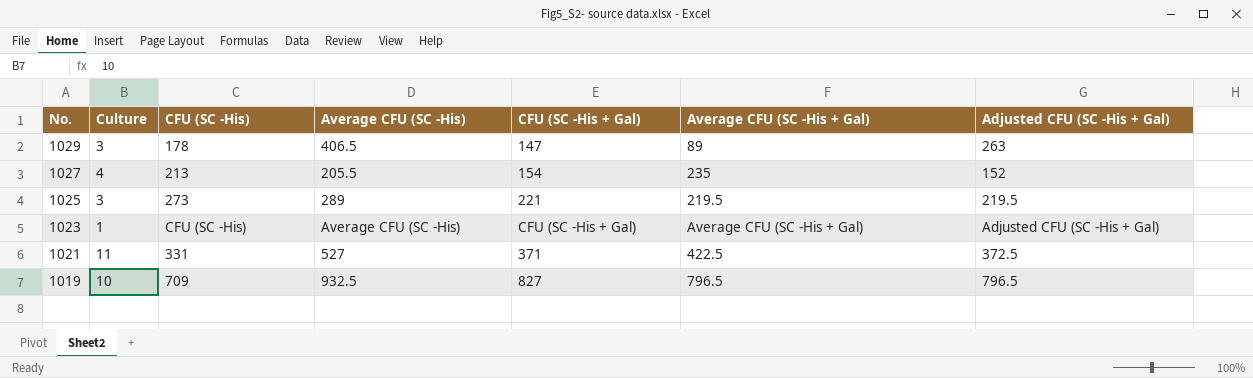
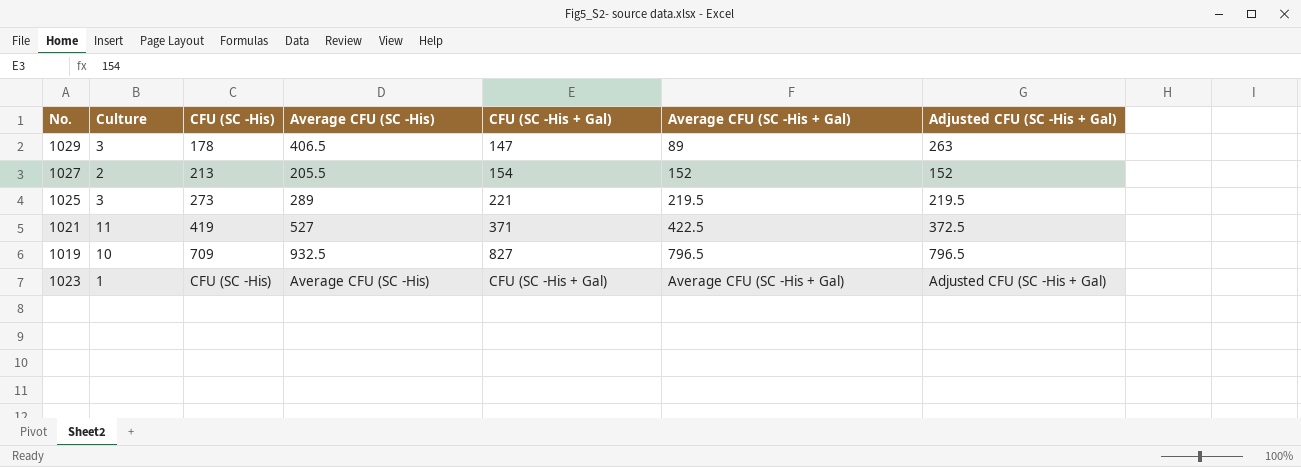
row order: No. descending -> CFU (SC -His) ascending
1027 | Culture: 4 -> 2
1027 | Average CFU (SC -His + Gal): 235 -> 152
1021 | CFU (SC -His): 331 -> 419

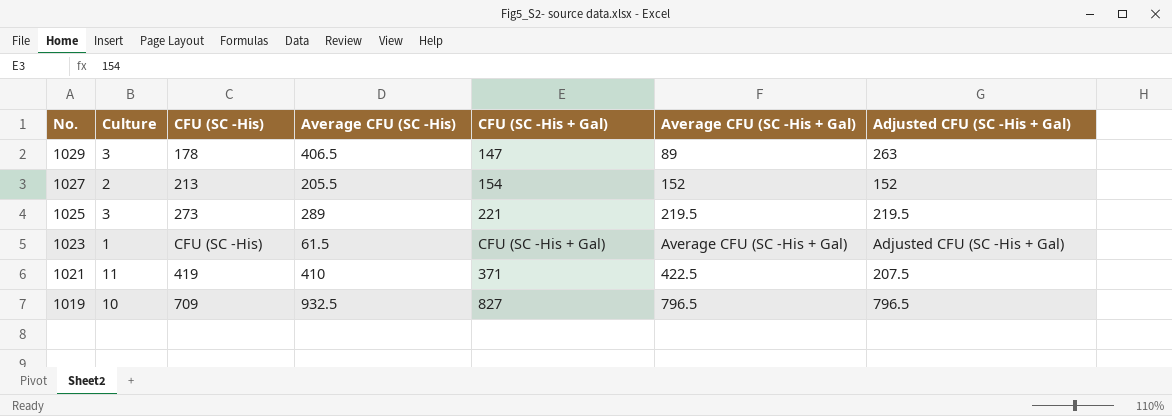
row order: CFU (SC -His) ascending -> No. descending
1023 | Average CFU (SC -His): Average CFU (SC -His) -> 61.5
1021 | Average CFU (SC -His): 527 -> 410
1021 | Adjusted CFU (SC -His + Gal): 372.5 -> 207.5

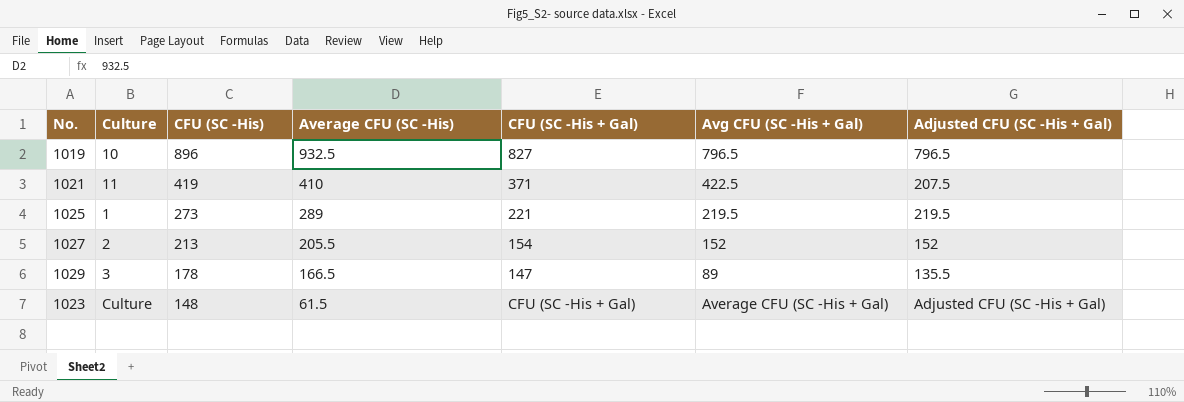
row order: No. descending -> CFU (SC -His) descending
column name: Average CFU (SC -His + Gal) -> Avg CFU (SC -His + Gal)
1019 | CFU (SC -His): 709 -> 896
1025 | Culture: 3 -> 1
1029 | Average CFU (SC -His): 406.5 -> 166.5
1029 | Adjusted CFU (SC -His + Gal): 263 -> 135.5
1023 | Culture: 1 -> Culture
1023 | CFU (SC -His): CFU (SC -His) -> 148

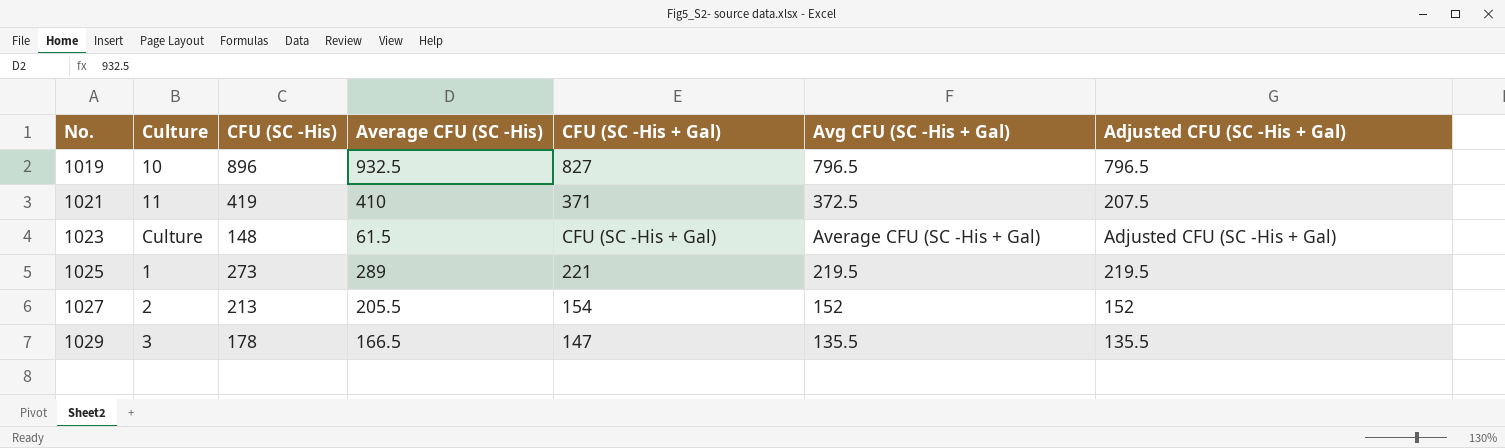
row order: CFU (SC -His) descending -> No. ascending
1021 | Avg CFU (SC -His + Gal): 422.5 -> 372.5
1029 | Avg CFU (SC -His + Gal): 89 -> 135.5

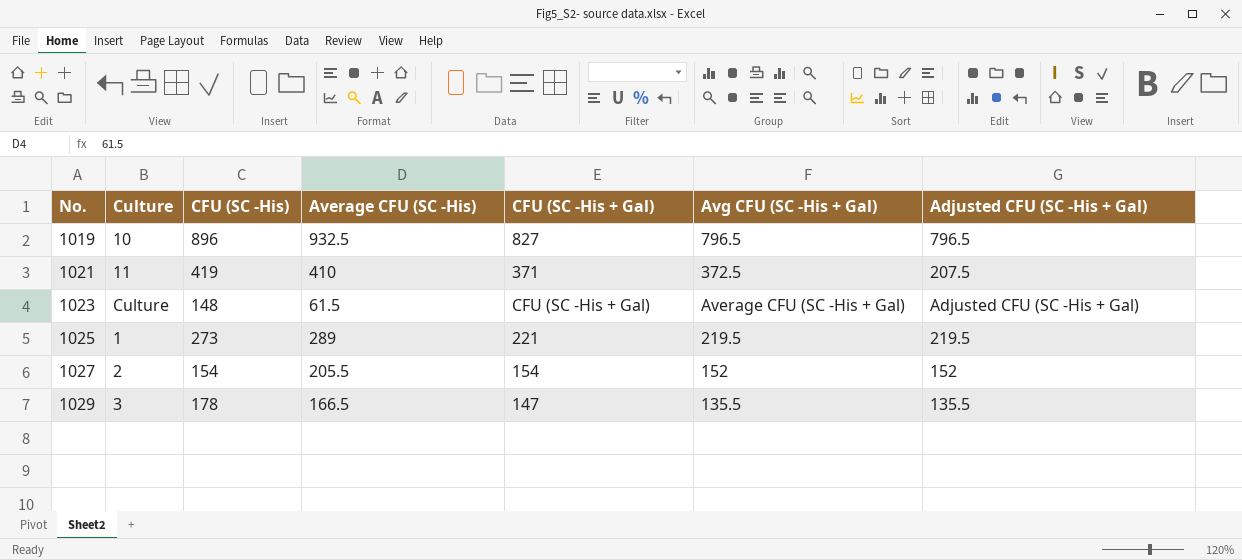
1027 | CFU (SC -His): 213 -> 154

